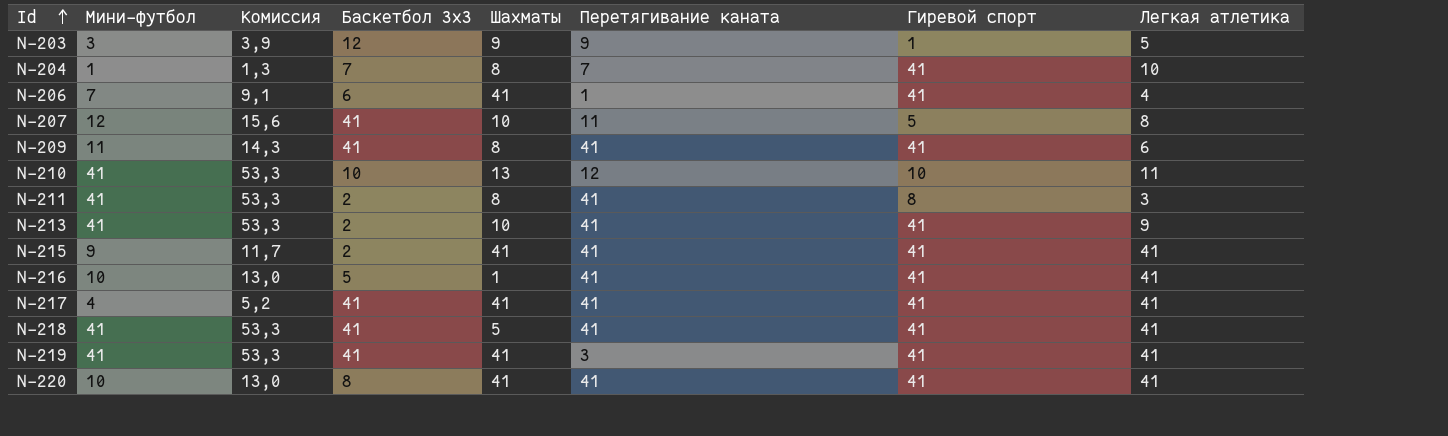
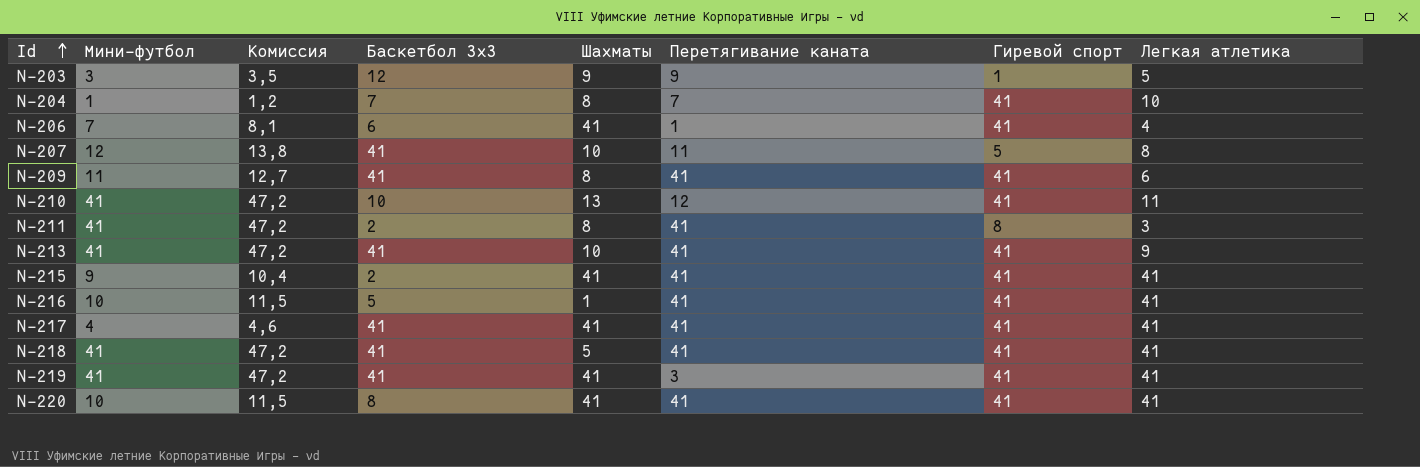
column Комиссия | formula: [Мини-футбол] * 1,3 -> [Мини-футбол] * 1,15
N-210 | Гиревой спорт: 10 -> 41
N-213 | Баскетбол 3х3: 2 -> 41

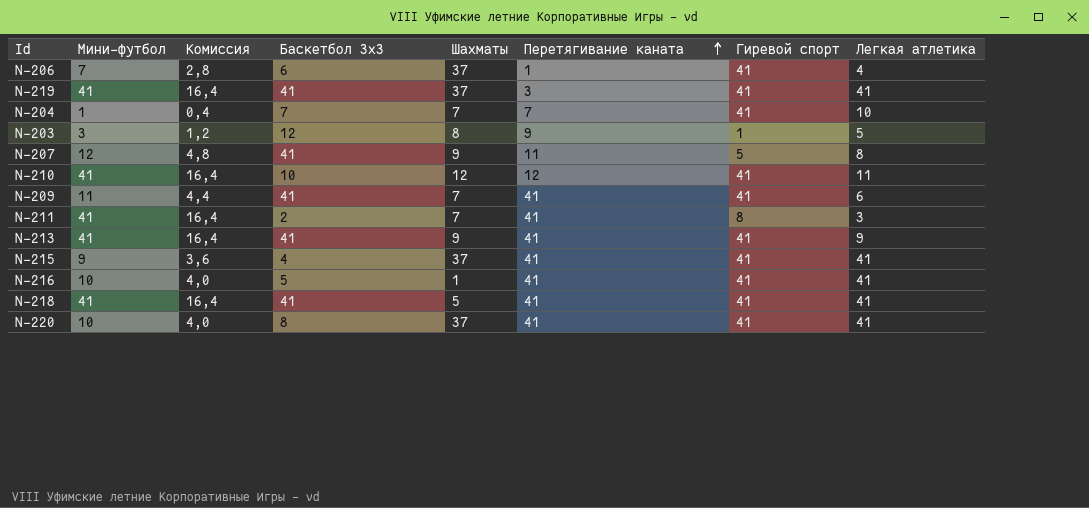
row order: Id ascending -> Перетягивание каната ascending
column Комиссия | formula: [Мини-футбол] * 1,15 -> [Мини-футбол] * 0,4
row N-217: 4 | 4,6 | 41 | 41 | 41 | 41 | 41 -> none
N-206 | Шахматы: 41 -> 37
N-219 | Шахматы: 41 -> 37
N-204 | Шахматы: 8 -> 7
N-203 | Шахматы: 9 -> 8
N-207 | Шахматы: 10 -> 9
N-210 | Шахматы: 13 -> 12
N-209 | Шахматы: 8 -> 7
N-211 | Шахматы: 8 -> 7
N-213 | Шахматы: 10 -> 9
N-215 | Баскетбол 3х3: 2 -> 4
N-215 | Шахматы: 41 -> 37
N-220 | Шахматы: 41 -> 37

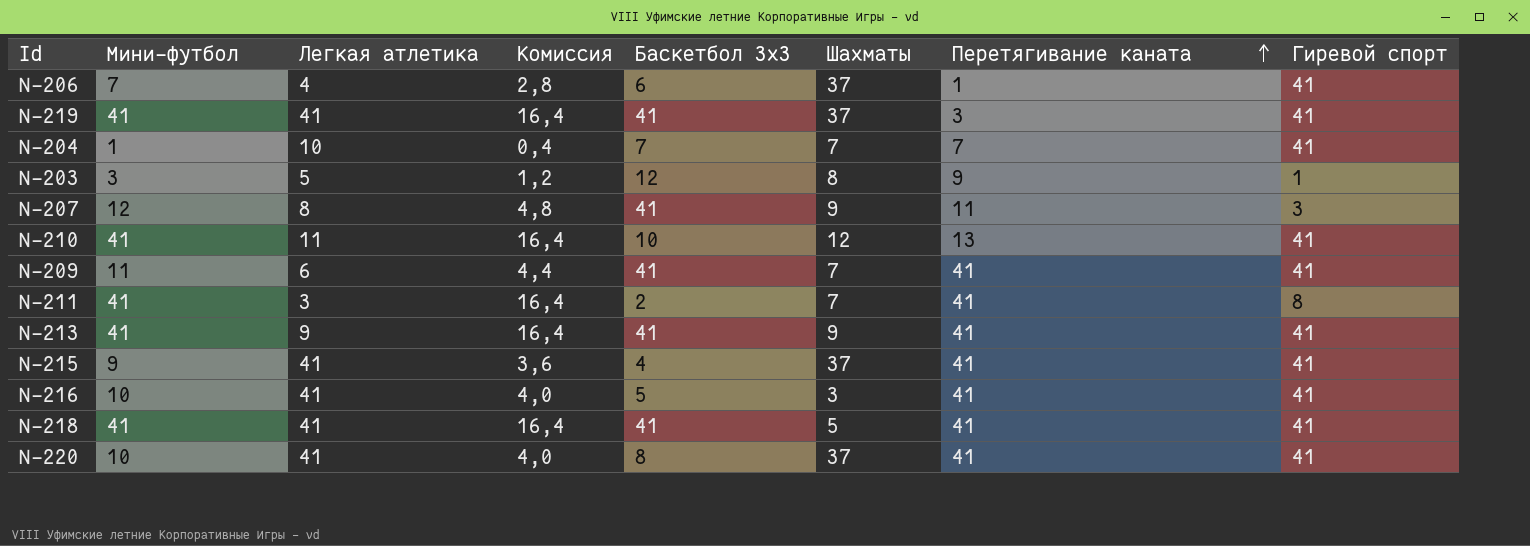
column Легкая атлетика | position: 8 -> 3
N-207 | Гиревой спорт: 5 -> 3
N-210 | Перетягивание каната: 12 -> 13
N-216 | Шахматы: 1 -> 3

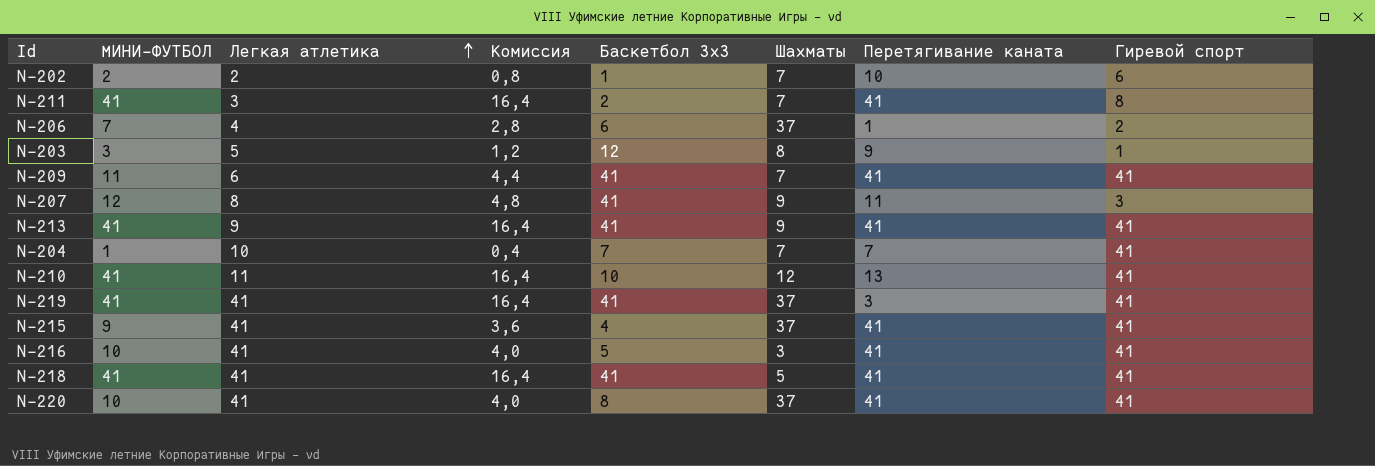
row order: Перетягивание каната ascending -> Легкая атлетика ascending
column name: Мини-футбол -> МИНИ-ФУТБОЛ
row N-202: none -> 2 | 2 | 0,8 | 1 | 7 | 10 | 6
N-206 | Гиревой спорт: 41 -> 2

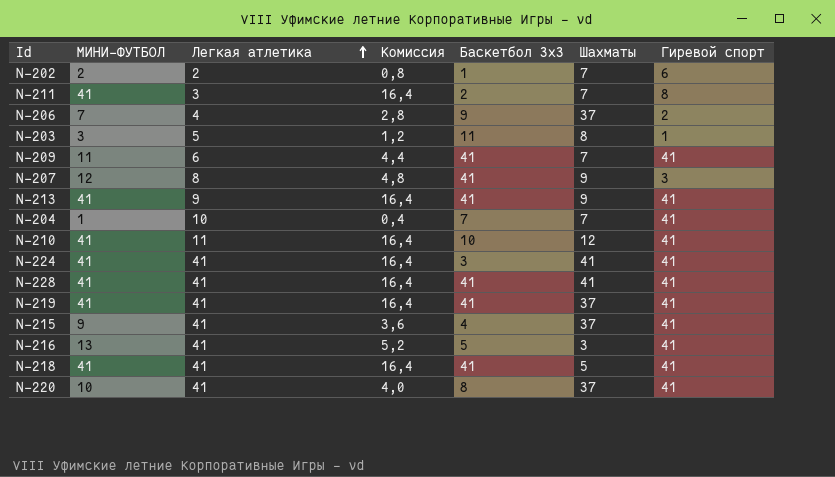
column Перетягивание каната | position: 7 -> none
N-206 | Баскетбол 3х3: 6 -> 9
N-203 | Баскетбол 3х3: 12 -> 11
row N-224: none -> 41 | 41 | 16,4 | 3 | 41 | 41
row N-228: none -> 41 | 41 | 16,4 | 41 | 41 | 41
N-216 | МИНИ-ФУТБОЛ: 10 -> 13
N-216 | Комиссия: 4,0 -> 5,2

